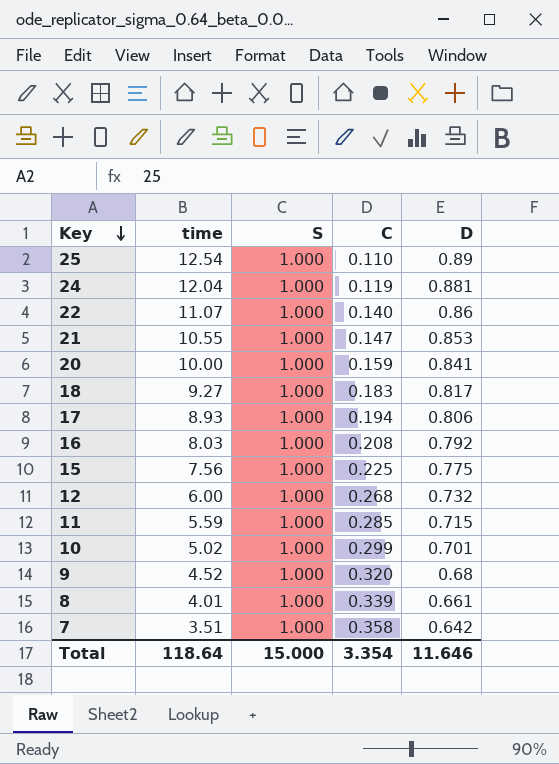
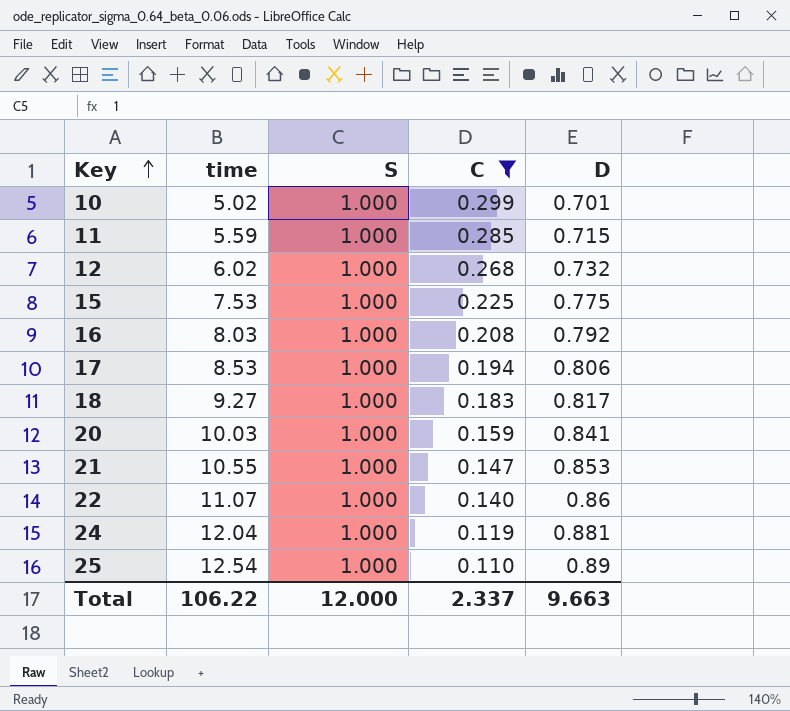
filter: none -> C <= 0.299
row order: Key descending -> Key ascending
12 | time: 6.00 -> 6.02
15 | time: 7.56 -> 7.53
17 | time: 8.93 -> 8.53
20 | time: 10.00 -> 10.03
Total | time: 118.64 -> 106.22
Total | S: 15.000 -> 12.000
Total | C: 3.354 -> 2.337
Total | D: 11.646 -> 9.663

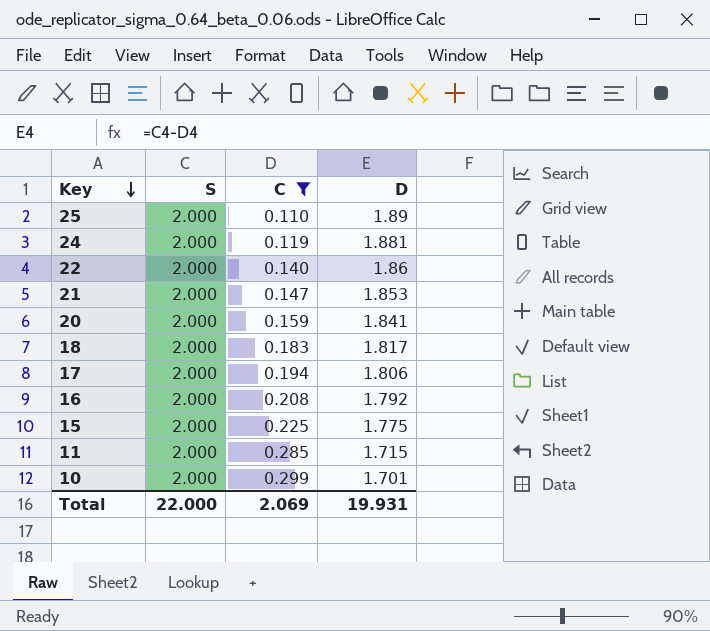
row order: Key ascending -> Key descending
column time | position: 2 -> none
row 12: 6.02 | 1.000 | 0.268 | 0.732 -> none
25 | S: 1.000 -> 2.000
25 | D: 0.89 -> 1.89
24 | S: 1.000 -> 2.000
24 | D: 0.881 -> 1.881
22 | S: 1.000 -> 2.000
22 | D: 0.86 -> 1.86
21 | S: 1.000 -> 2.000
21 | D: 0.853 -> 1.853
20 | S: 1.000 -> 2.000
20 | D: 0.841 -> 1.841
18 | S: 1.000 -> 2.000
18 | D: 0.817 -> 1.817
17 | S: 1.000 -> 2.000
17 | D: 0.806 -> 1.806
16 | S: 1.000 -> 2.000
16 | D: 0.792 -> 1.792
15 | S: 1.000 -> 2.000
15 | D: 0.775 -> 1.775
11 | S: 1.000 -> 2.000
11 | D: 0.715 -> 1.715
10 | S: 1.000 -> 2.000
10 | D: 0.701 -> 1.701
Total | S: 12.000 -> 22.000
Total | C: 2.337 -> 2.069
Total | D: 9.663 -> 19.931

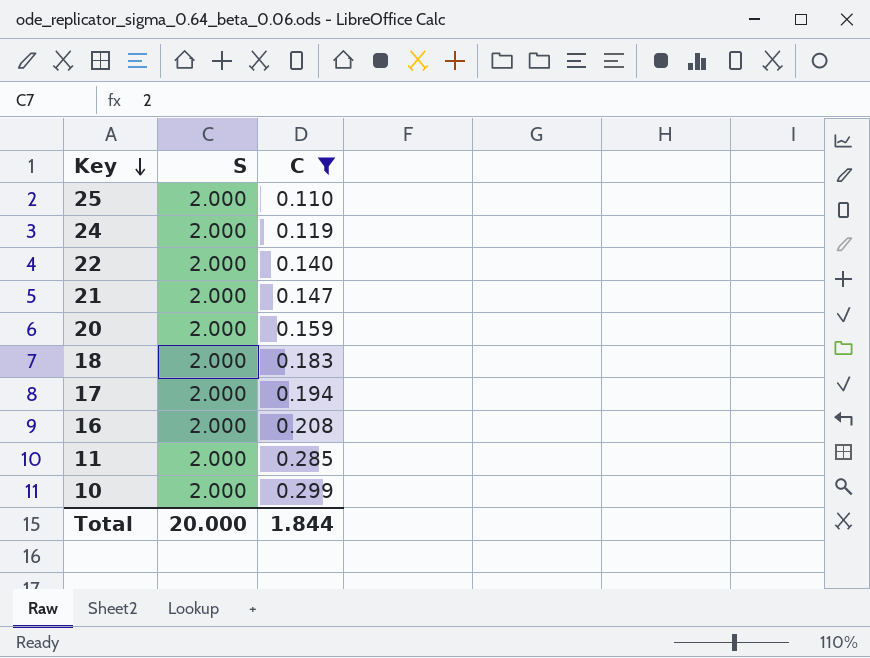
column D | formula: [S] - [C] -> none
row 15: 2.000 | 0.225 | 1.775 -> none
Total | S: 22.000 -> 20.000
Total | C: 2.069 -> 1.844

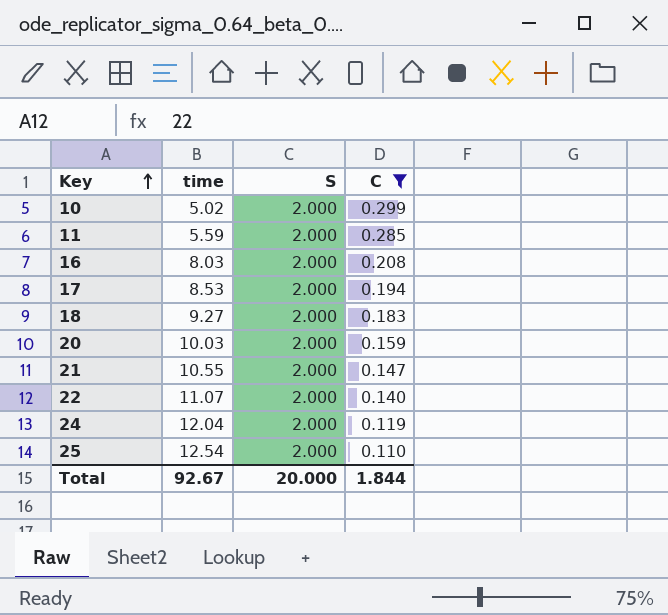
row order: Key descending -> Key ascending
column time | position: none -> 2

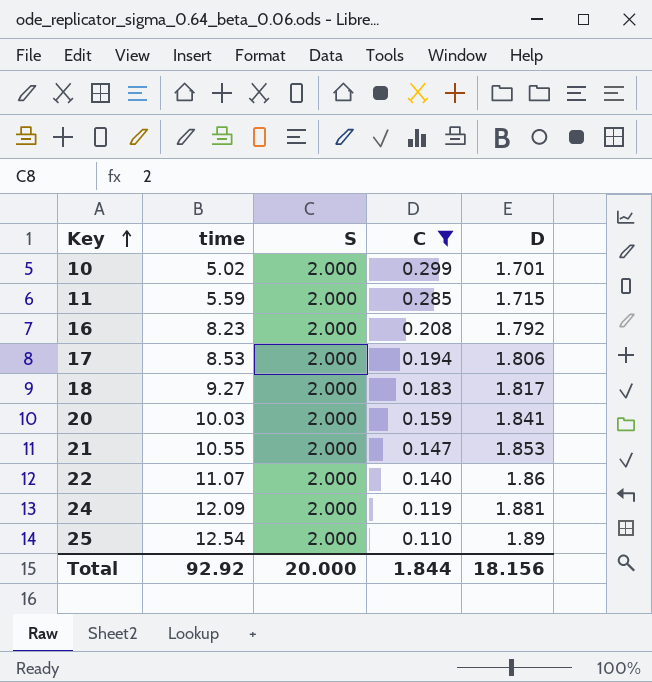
column D | formula: none -> [S] - [C]
16 | time: 8.03 -> 8.23
24 | time: 12.04 -> 12.09
Total | time: 92.67 -> 92.92

